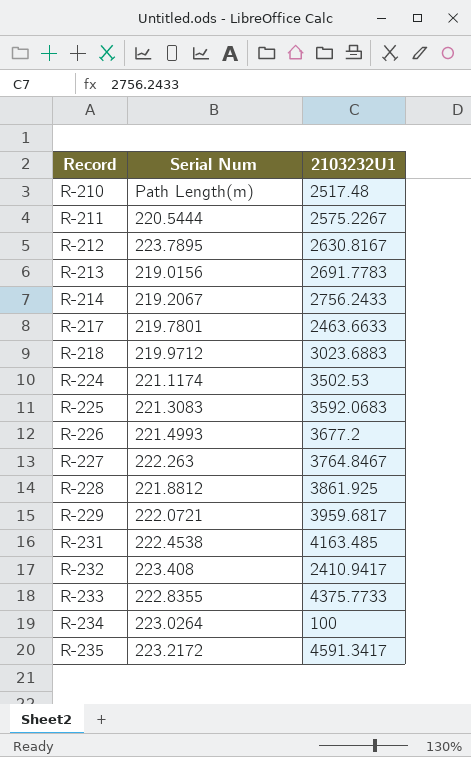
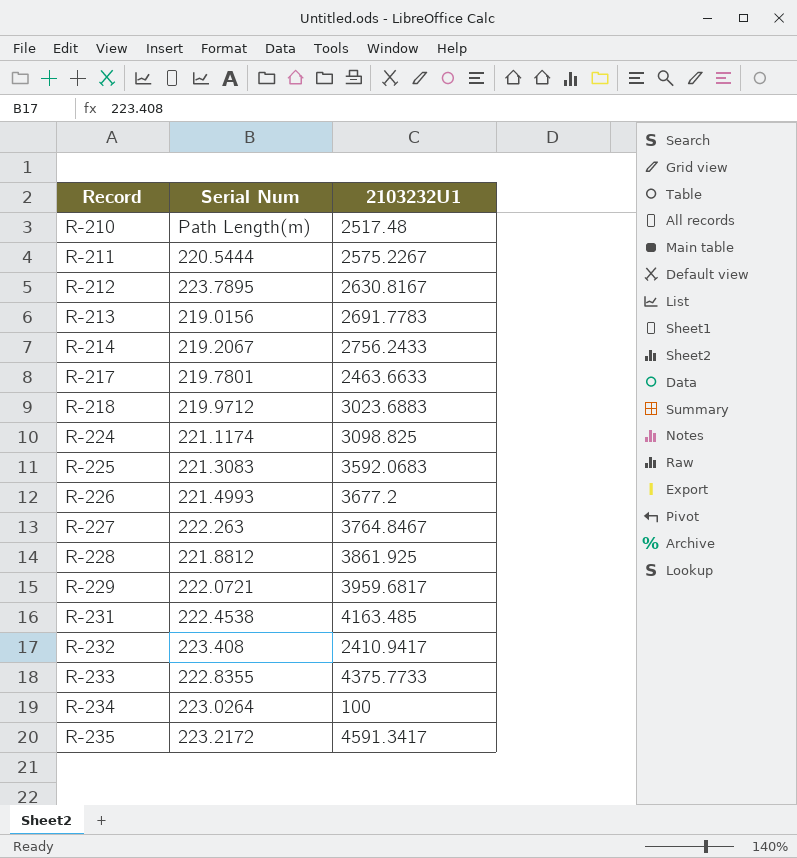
R-224 | 2103232U1: 3502.53 -> 3098.825

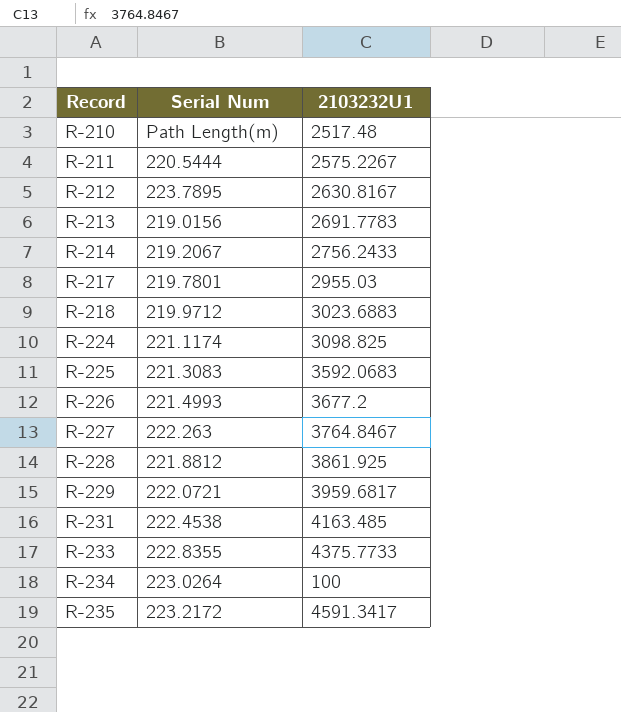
row R-232: 223.408 | 2410.9417 -> none
R-217 | 2103232U1: 2463.6633 -> 2955.03

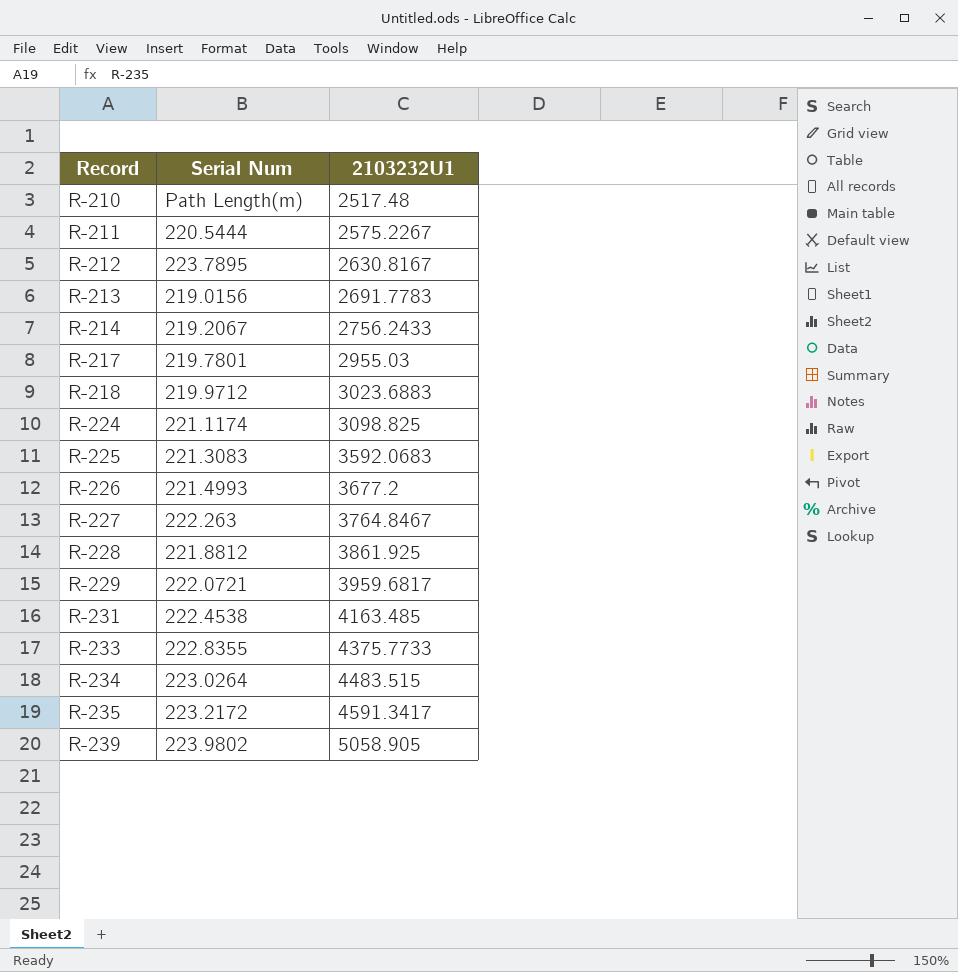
R-234 | 2103232U1: 100 -> 4483.515
row R-239: none -> 223.9802 | 5058.905

